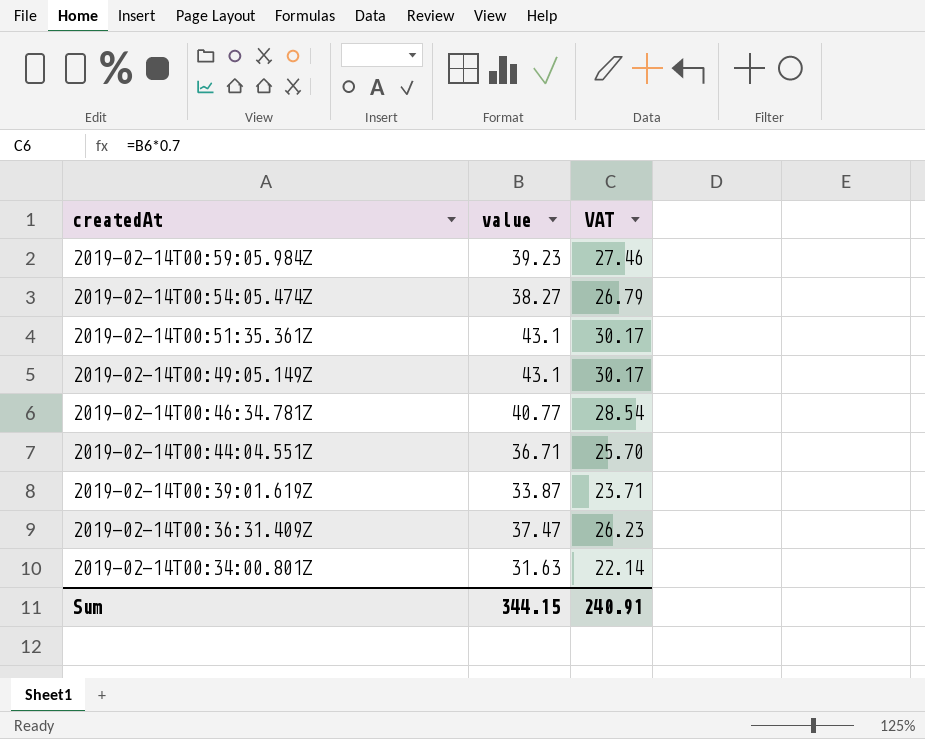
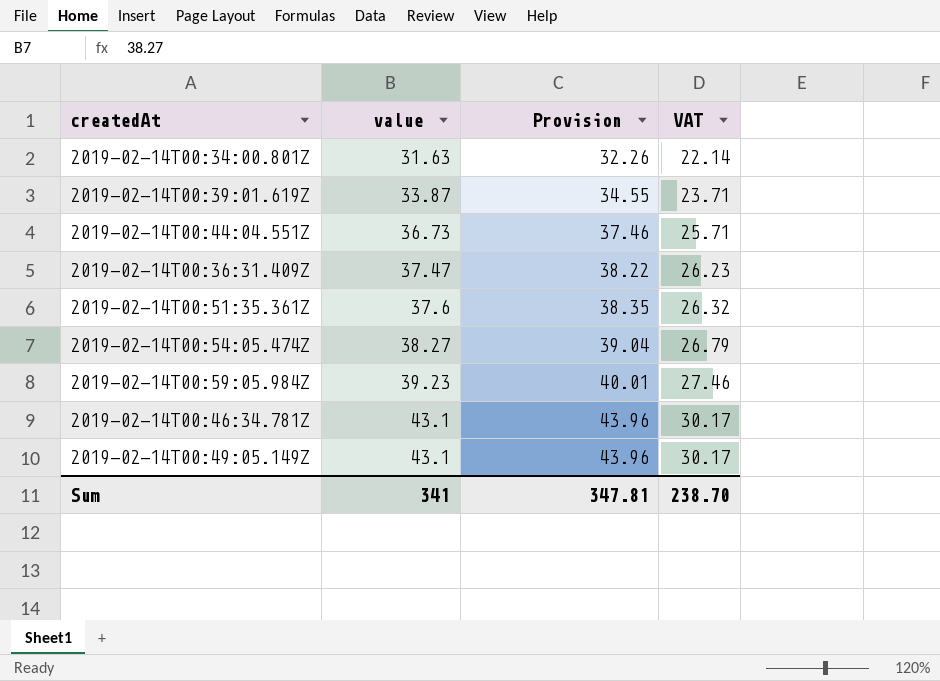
row order: createdAt descending -> value ascending
column Provision | formula: none -> [value] * 1.02
2019-02-14T00:44:04.551Z | value: 36.71 -> 36.73
2019-02-14T00:44:04.551Z | VAT: 25.70 -> 25.71
2019-02-14T00:51:35.361Z | value: 43.1 -> 37.6
2019-02-14T00:51:35.361Z | VAT: 30.17 -> 26.32
2019-02-14T00:46:34.781Z | value: 40.77 -> 43.1
2019-02-14T00:46:34.781Z | VAT: 28.54 -> 30.17
Sum | value: 344.15 -> 341
Sum | VAT: 240.91 -> 238.70

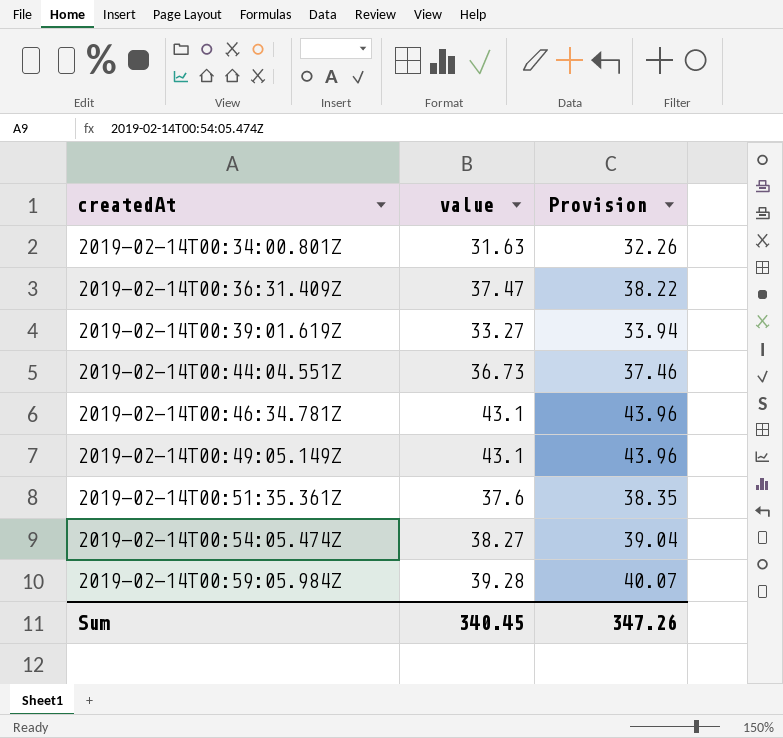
row order: value ascending -> createdAt ascending
column VAT | formula: [value] * 0.7 -> none
2019-02-14T00:39:01.619Z | value: 33.87 -> 33.27
2019-02-14T00:39:01.619Z | Provision: 34.55 -> 33.94
2019-02-14T00:59:05.984Z | value: 39.23 -> 39.28
2019-02-14T00:59:05.984Z | Provision: 40.01 -> 40.07
Sum | value: 341 -> 340.45
Sum | Provision: 347.81 -> 347.26

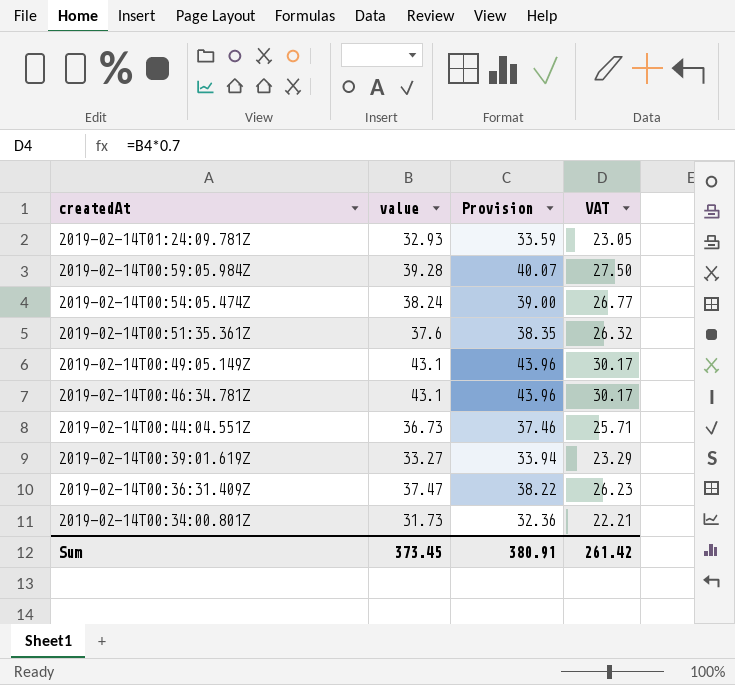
row order: createdAt ascending -> createdAt descending
column VAT | formula: none -> [value] * 0.7
row 2019-02-14T01:24:09.781Z: none -> 32.93 | 33.59 | 23.05
2019-02-14T00:54:05.474Z | value: 38.27 -> 38.24
2019-02-14T00:54:05.474Z | Provision: 39.04 -> 39.00
2019-02-14T00:34:00.801Z | value: 31.63 -> 31.73
2019-02-14T00:34:00.801Z | Provision: 32.26 -> 32.36
Sum | value: 340.45 -> 373.45
Sum | Provision: 347.26 -> 380.91

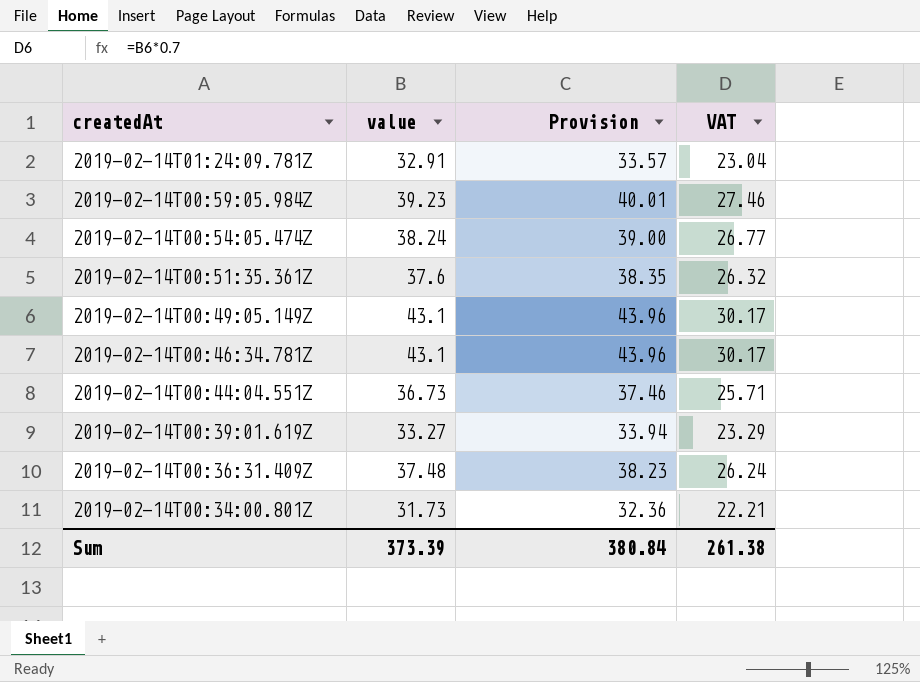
2019-02-14T01:24:09.781Z | value: 32.93 -> 32.91
2019-02-14T01:24:09.781Z | Provision: 33.59 -> 33.57
2019-02-14T01:24:09.781Z | VAT: 23.05 -> 23.04
2019-02-14T00:59:05.984Z | value: 39.28 -> 39.23
2019-02-14T00:59:05.984Z | Provision: 40.07 -> 40.01
2019-02-14T00:59:05.984Z | VAT: 27.50 -> 27.46
2019-02-14T00:36:31.409Z | value: 37.47 -> 37.48
2019-02-14T00:36:31.409Z | Provision: 38.22 -> 38.23
2019-02-14T00:36:31.409Z | VAT: 26.23 -> 26.24
Sum | value: 373.45 -> 373.39
Sum | Provision: 380.91 -> 380.84
Sum | VAT: 261.42 -> 261.38

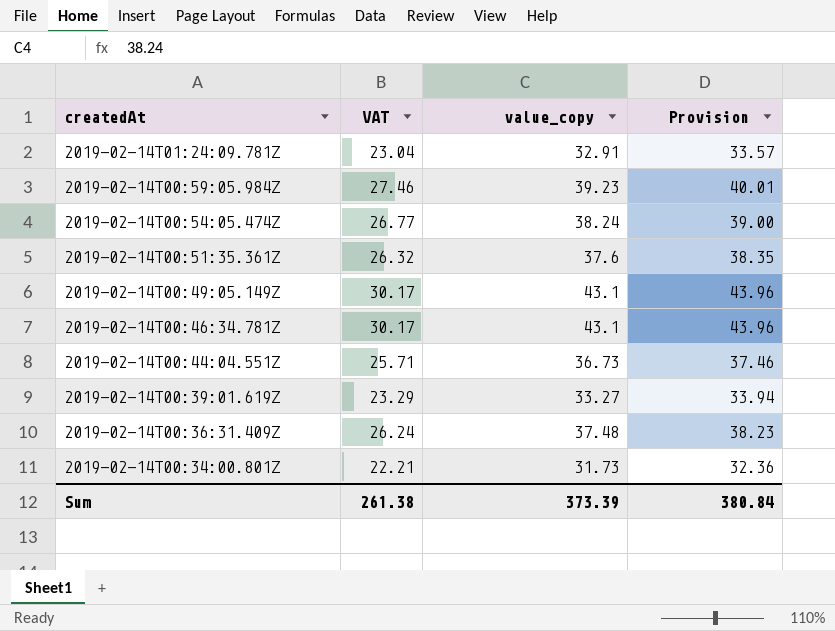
column VAT | position: 4 -> 2
column name: value -> value_copy

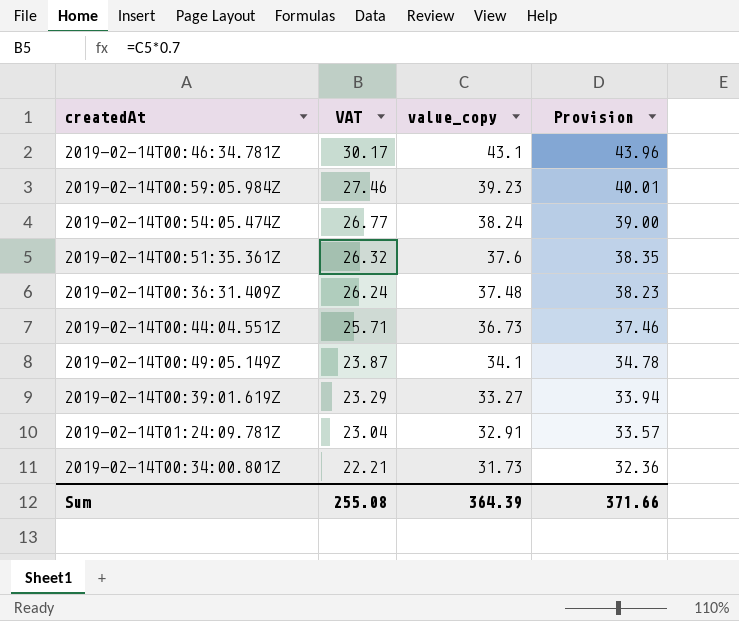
row order: createdAt descending -> VAT descending
2019-02-14T00:49:05.149Z | VAT: 30.17 -> 23.87
2019-02-14T00:49:05.149Z | value_copy: 43.1 -> 34.1
2019-02-14T00:49:05.149Z | Provision: 43.96 -> 34.78
Sum | VAT: 261.38 -> 255.08
Sum | value_copy: 373.39 -> 364.39
Sum | Provision: 380.84 -> 371.66

